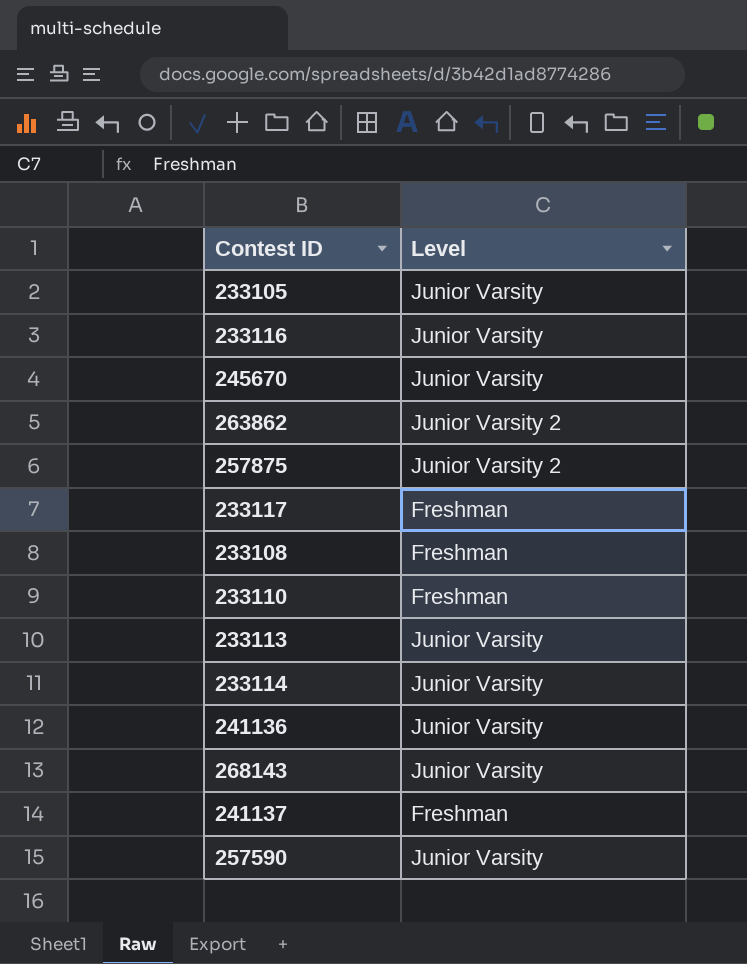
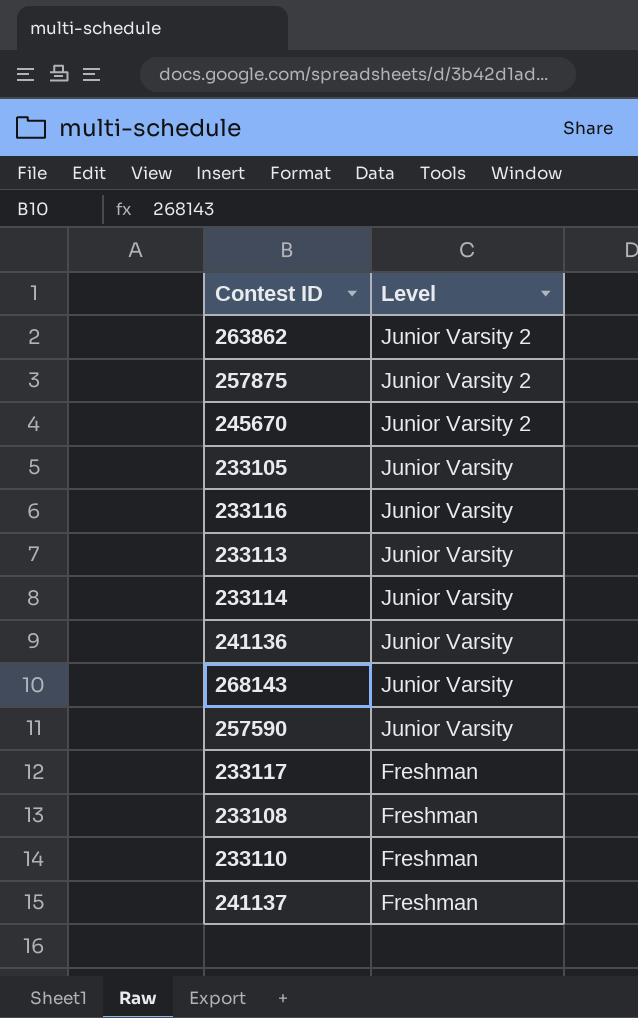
row order: none -> Level descending
245670 | Level: Junior Varsity -> Junior Varsity 2

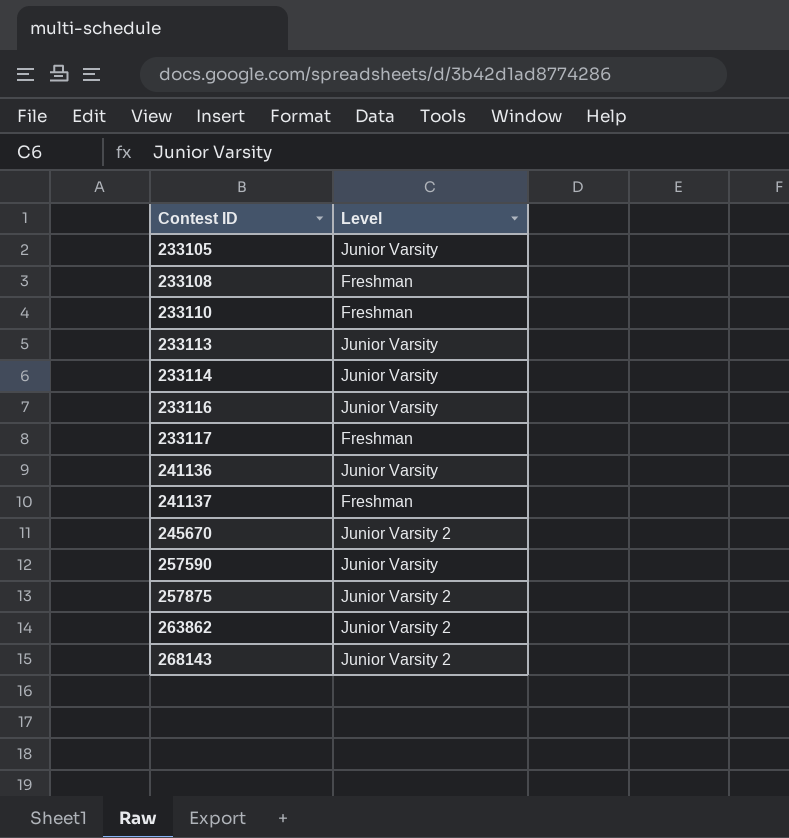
row order: Level descending -> Contest ID ascending
268143 | Level: Junior Varsity -> Junior Varsity 2

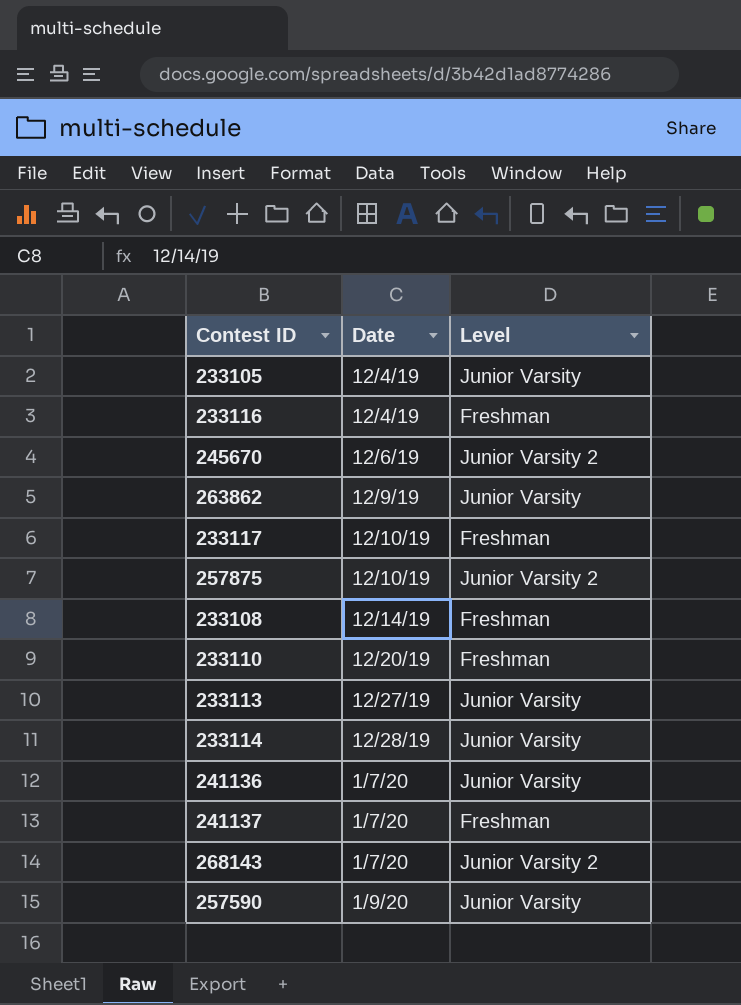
row order: Contest ID ascending -> Date ascending
column Date | position: none -> 2
233116 | Level: Junior Varsity -> Freshman
263862 | Level: Junior Varsity 2 -> Junior Varsity

